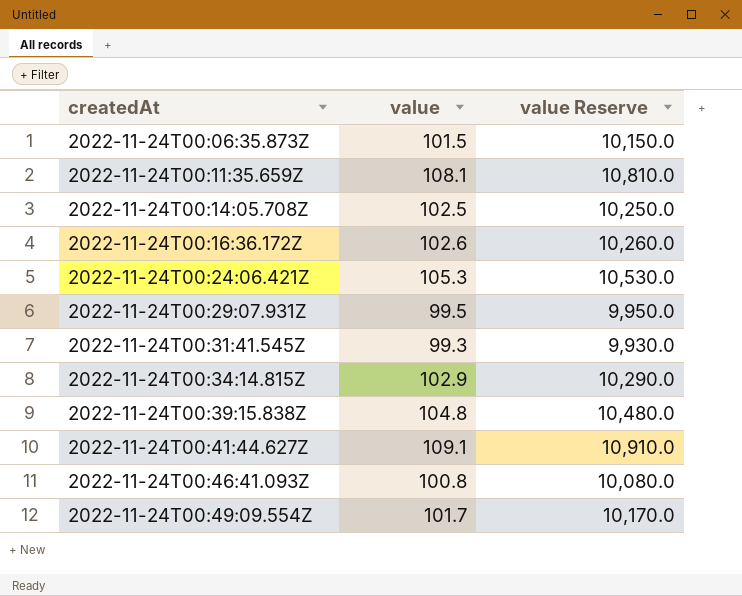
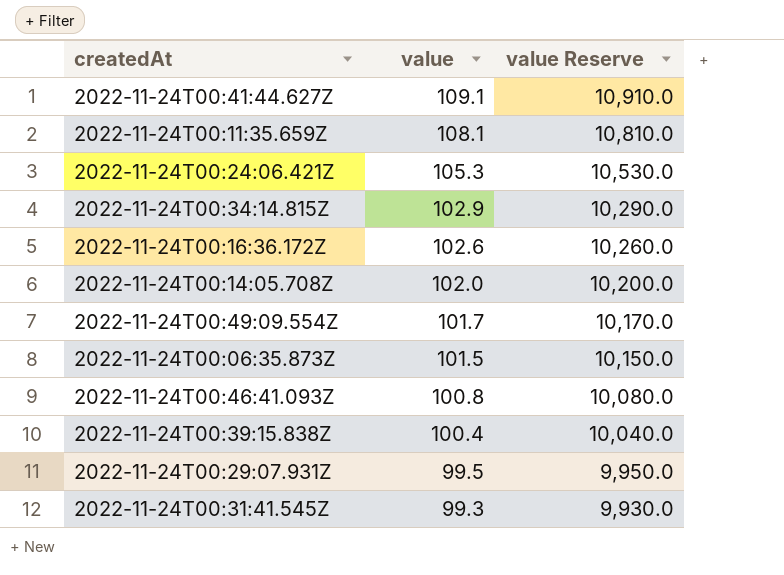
row order: createdAt ascending -> value descending
2022-11-24T00:14:05.708Z | value: 102.5 -> 102.0
2022-11-24T00:14:05.708Z | value Reserve: 10,250.0 -> 10,200.0
2022-11-24T00:39:15.838Z | value: 104.8 -> 100.4
2022-11-24T00:39:15.838Z | value Reserve: 10,480.0 -> 10,040.0

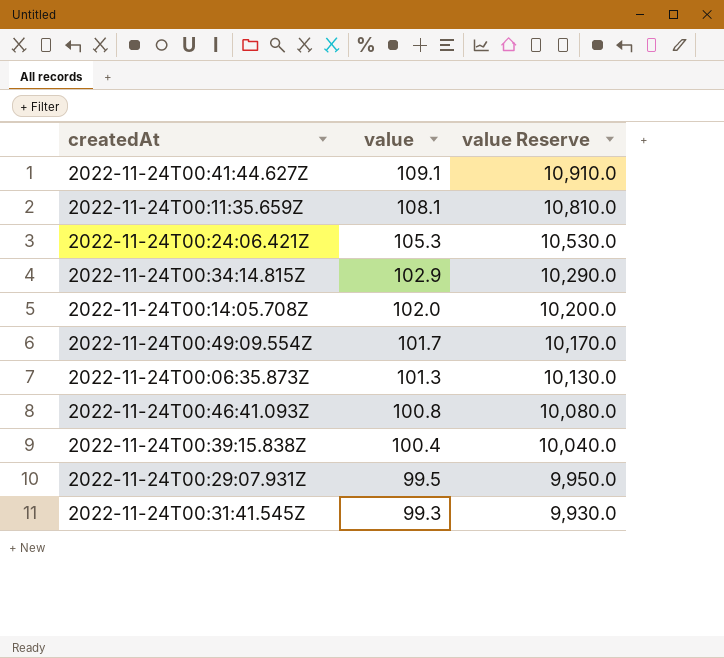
row 2022-11-24T00:16:36.172Z: 102.6 | 10,260.0 -> none
2022-11-24T00:06:35.873Z | value: 101.5 -> 101.3
2022-11-24T00:06:35.873Z | value Reserve: 10,150.0 -> 10,130.0

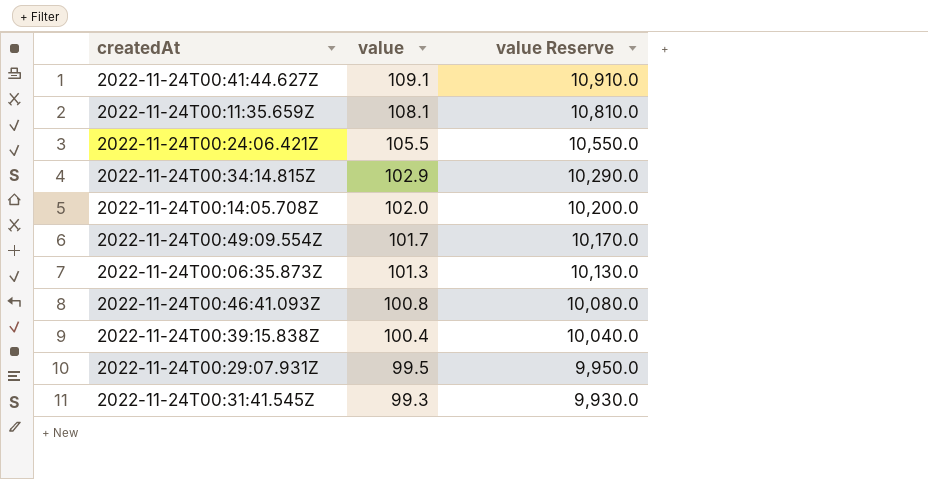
2022-11-24T00:24:06.421Z | value: 105.3 -> 105.5
2022-11-24T00:24:06.421Z | value Reserve: 10,530.0 -> 10,550.0

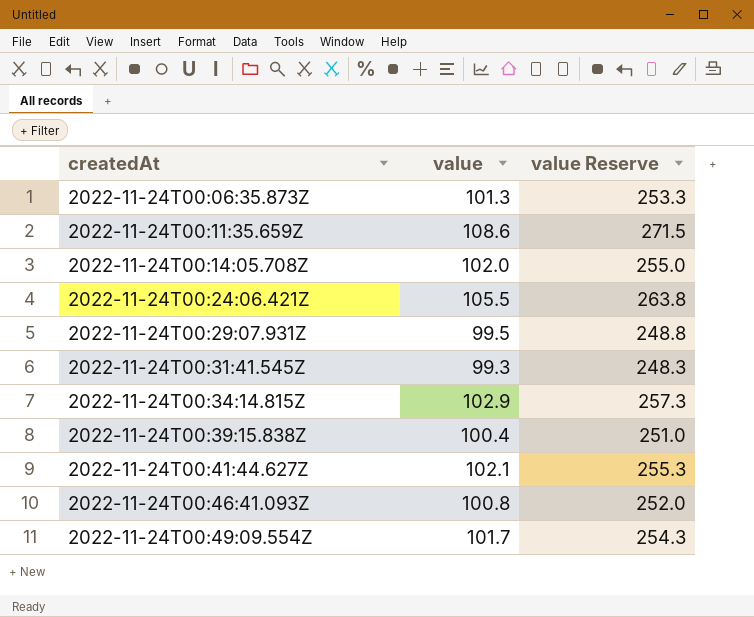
row order: value descending -> createdAt ascending
column value Reserve | formula: [value] * 100 -> [value] * 2.5
2022-11-24T00:11:35.659Z | value: 108.1 -> 108.6
2022-11-24T00:41:44.627Z | value: 109.1 -> 102.1

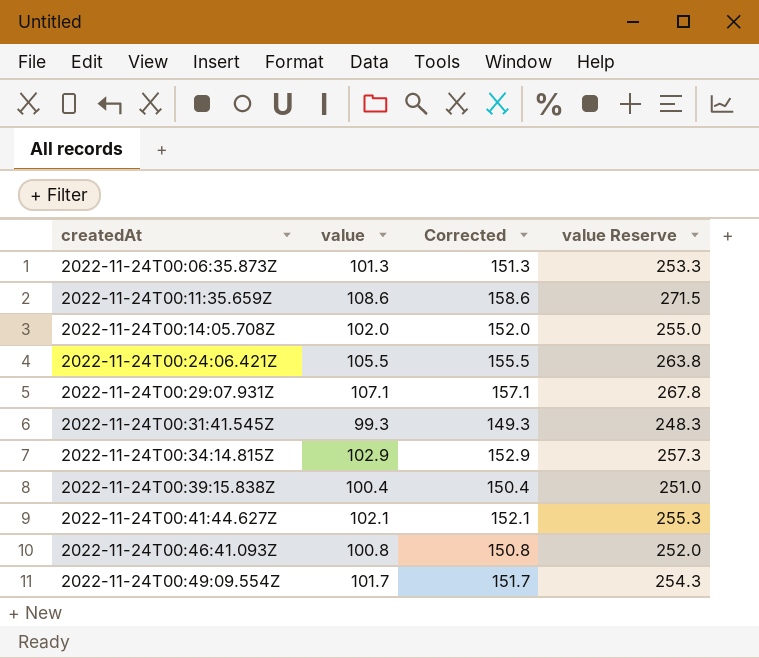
column Corrected | formula: none -> [value] + 50
2022-11-24T00:29:07.931Z | value: 99.5 -> 107.1
2022-11-24T00:29:07.931Z | value Reserve: 248.8 -> 267.8

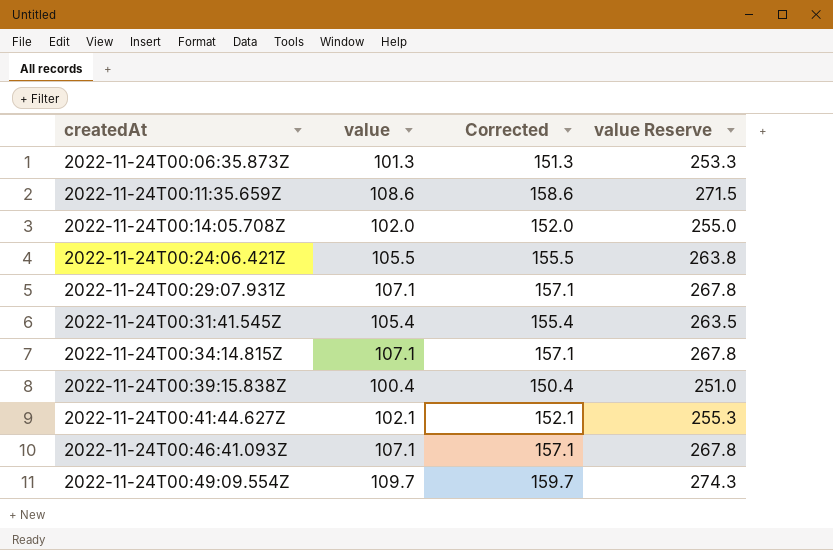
2022-11-24T00:31:41.545Z | value: 99.3 -> 105.4
2022-11-24T00:31:41.545Z | Corrected: 149.3 -> 155.4
2022-11-24T00:31:41.545Z | value Reserve: 248.3 -> 263.5
2022-11-24T00:34:14.815Z | value: 102.9 -> 107.1
2022-11-24T00:34:14.815Z | Corrected: 152.9 -> 157.1
2022-11-24T00:34:14.815Z | value Reserve: 257.3 -> 267.8
2022-11-24T00:46:41.093Z | value: 100.8 -> 107.1
2022-11-24T00:46:41.093Z | Corrected: 150.8 -> 157.1
2022-11-24T00:46:41.093Z | value Reserve: 252.0 -> 267.8
2022-11-24T00:49:09.554Z | value: 101.7 -> 109.7
2022-11-24T00:49:09.554Z | Corrected: 151.7 -> 159.7
2022-11-24T00:49:09.554Z | value Reserve: 254.3 -> 274.3

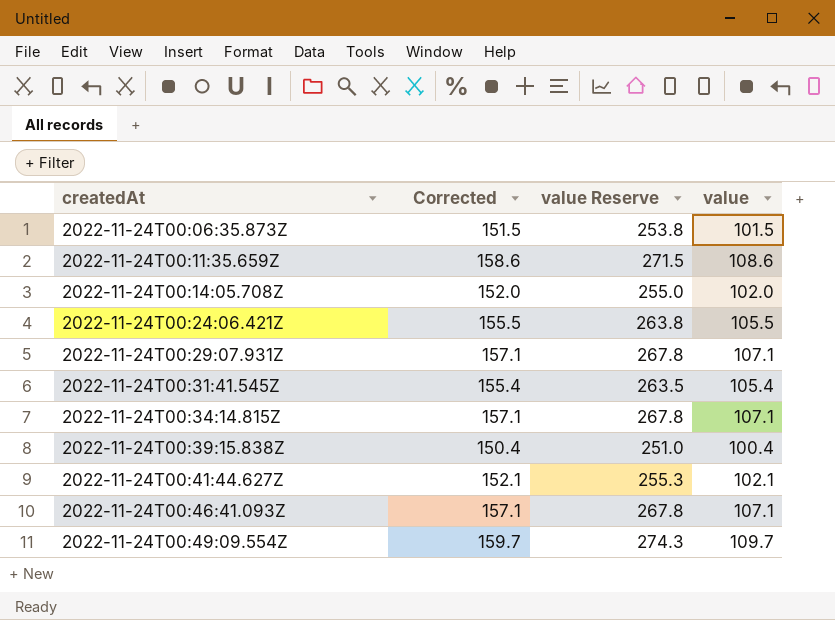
column value | position: 2 -> 4
2022-11-24T00:06:35.873Z | Corrected: 151.3 -> 151.5
2022-11-24T00:06:35.873Z | value Reserve: 253.3 -> 253.8
2022-11-24T00:06:35.873Z | value: 101.3 -> 101.5

